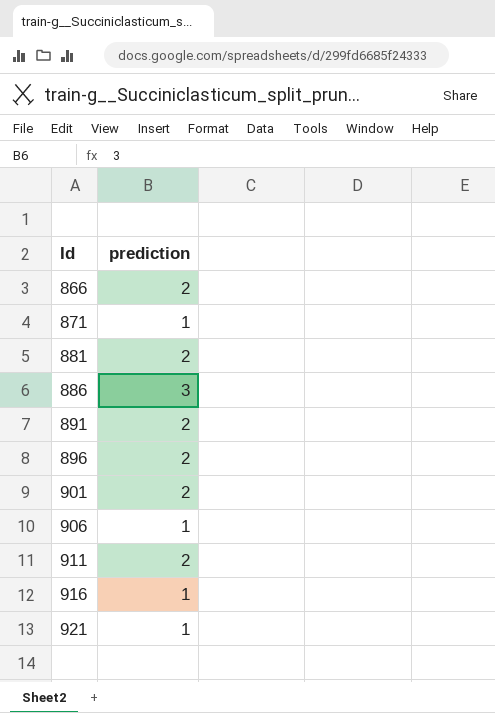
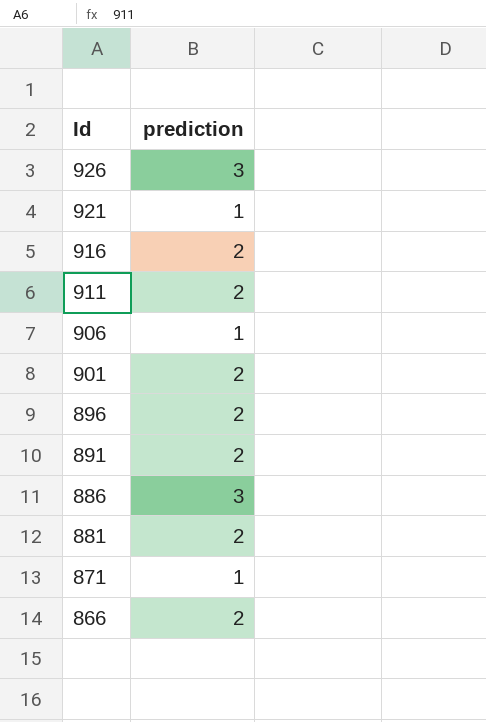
row order: Id ascending -> Id descending
row 926: none -> 3
916 | prediction: 1 -> 2

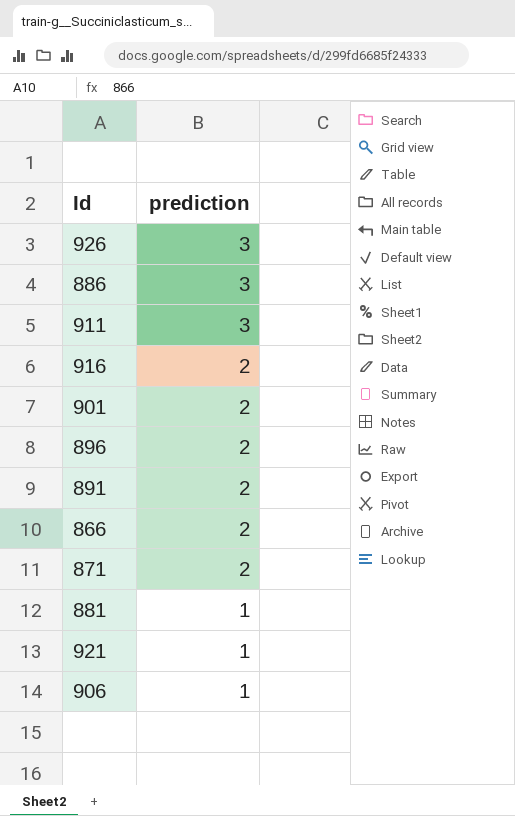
row order: Id descending -> prediction descending
911 | prediction: 2 -> 3
871 | prediction: 1 -> 2
881 | prediction: 2 -> 1

